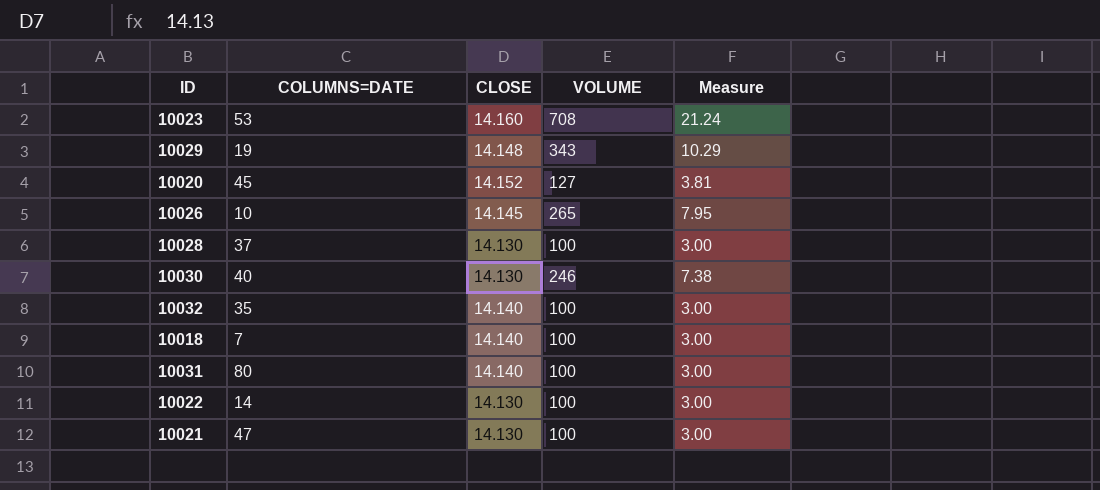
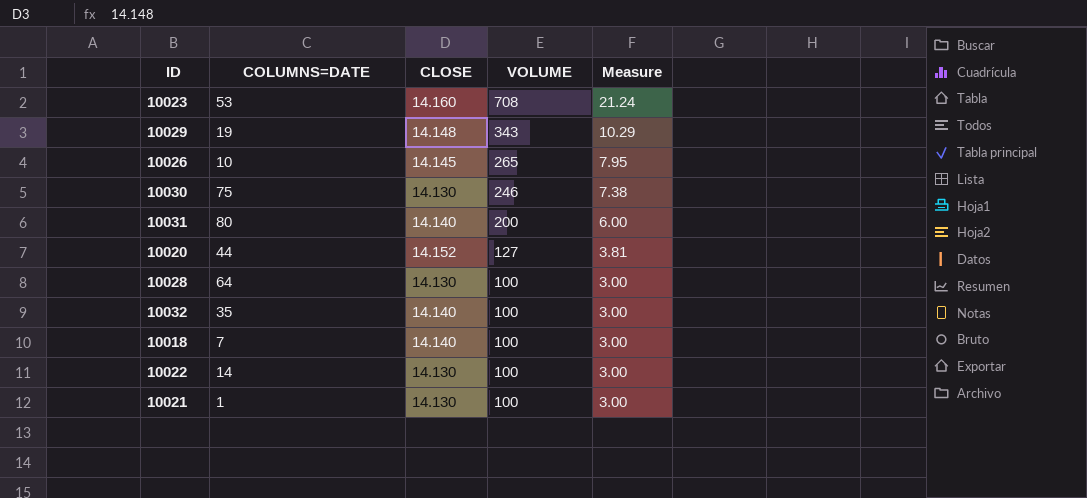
row order: none -> VOLUME descending
10030 | COLUMNS=DATE: 40 -> 75
10031 | VOLUME: 100 -> 200
10031 | Measure: 3.00 -> 6.00
10020 | COLUMNS=DATE: 45 -> 44
10028 | COLUMNS=DATE: 37 -> 64
10021 | COLUMNS=DATE: 47 -> 1

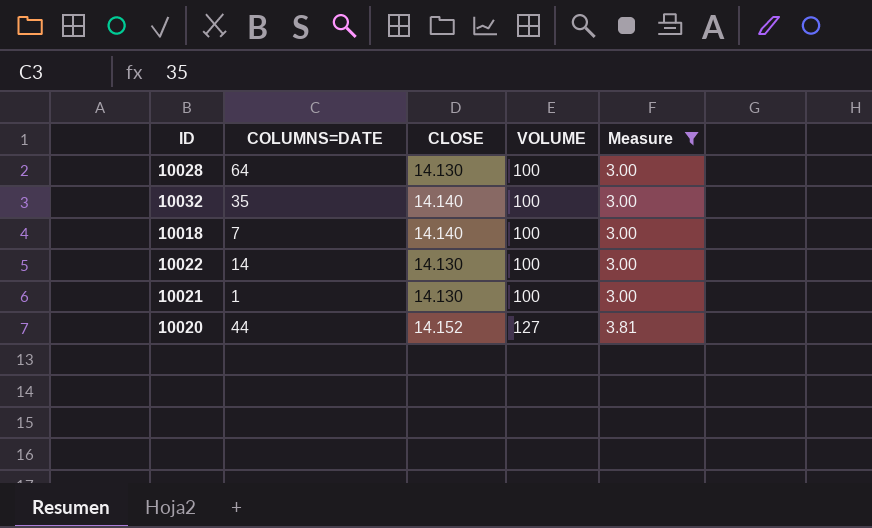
filter: none -> Measure <= 3.81
row order: VOLUME descending -> VOLUME ascending

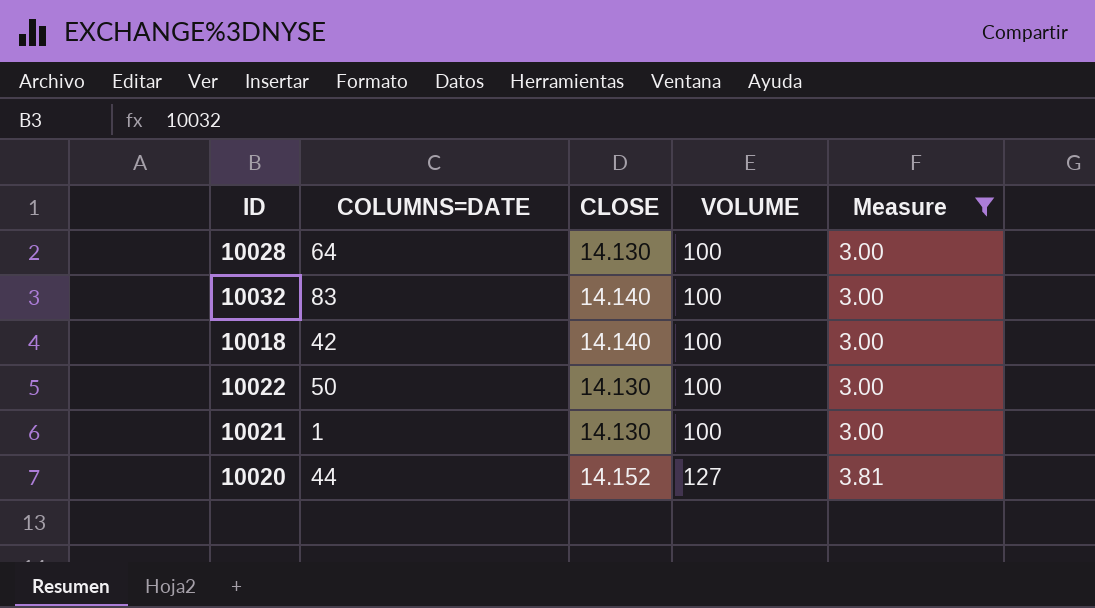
10032 | COLUMNS=DATE: 35 -> 83
10018 | COLUMNS=DATE: 7 -> 42
10022 | COLUMNS=DATE: 14 -> 50

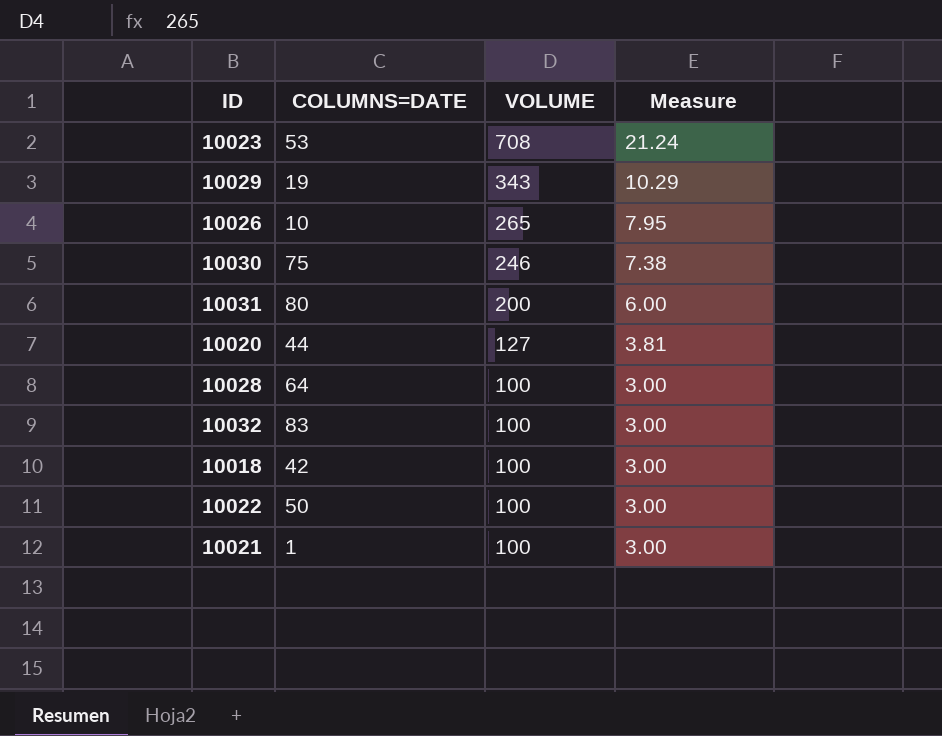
filter: Measure <= 3.81 -> none
row order: VOLUME ascending -> VOLUME descending
column CLOSE | position: 3 -> none

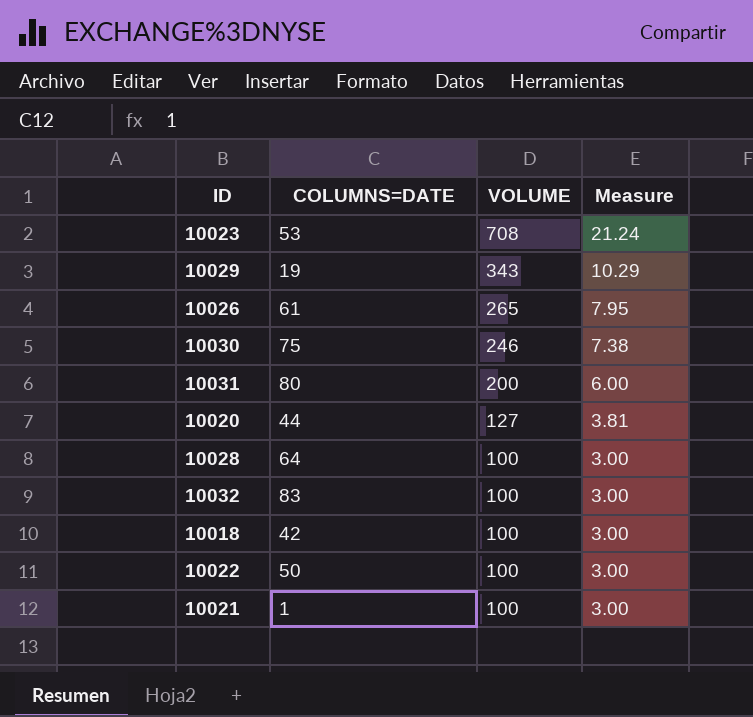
10026 | COLUMNS=DATE: 10 -> 61

